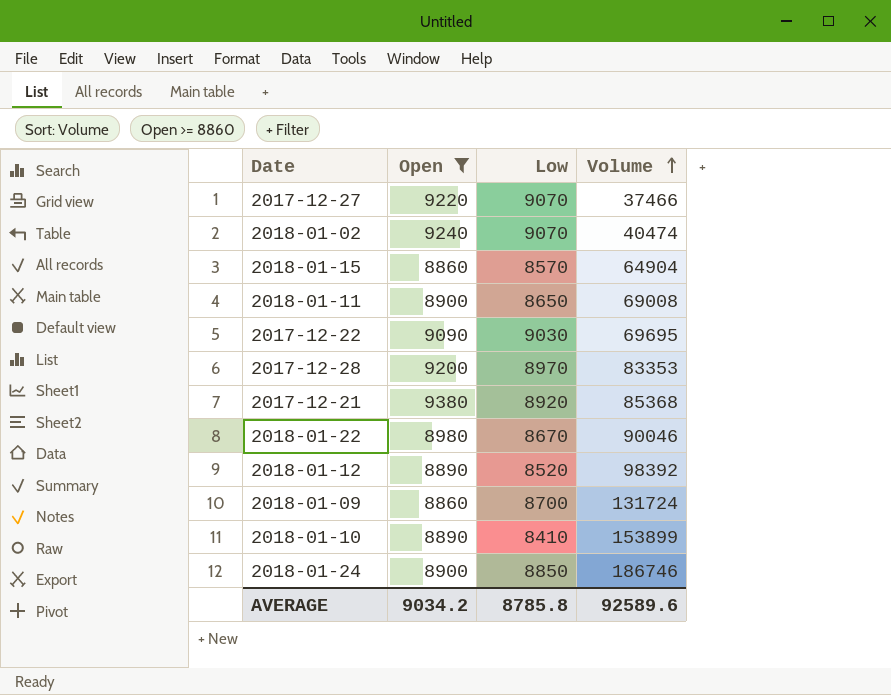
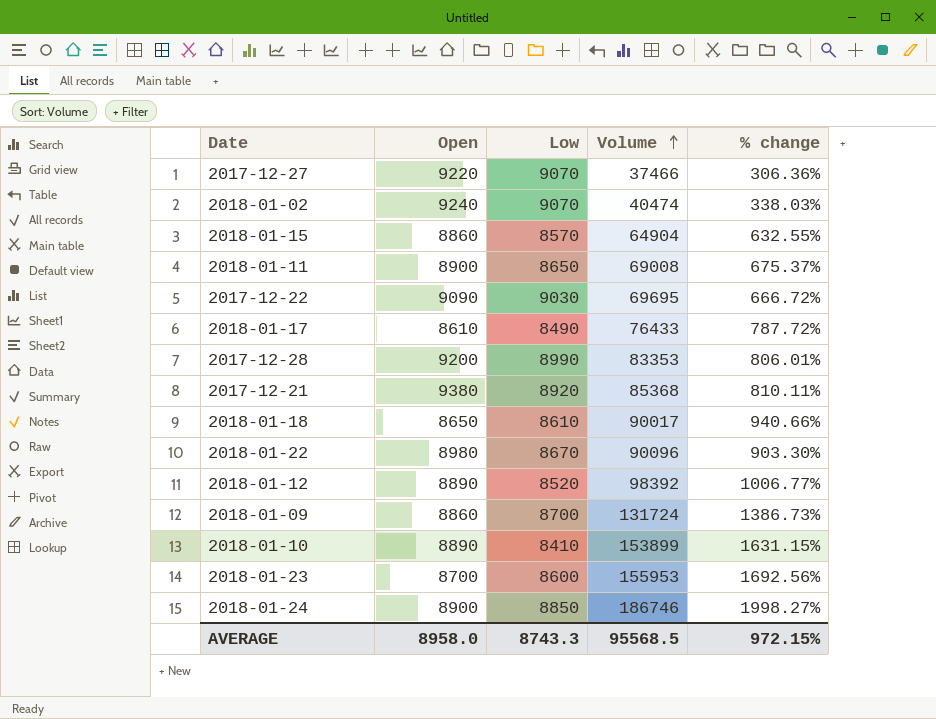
filter: Open >= 8860 -> none
column % change | formula: none -> ([Volume] - [Open]) / [Open]
2017-12-28 | Low: 8970 -> 8990
2018-01-22 | Volume: 90046 -> 90096
AVERAGE | Open: 9034.2 -> 8958.0
AVERAGE | Low: 8785.8 -> 8743.3
AVERAGE | Volume: 92589.6 -> 95568.5

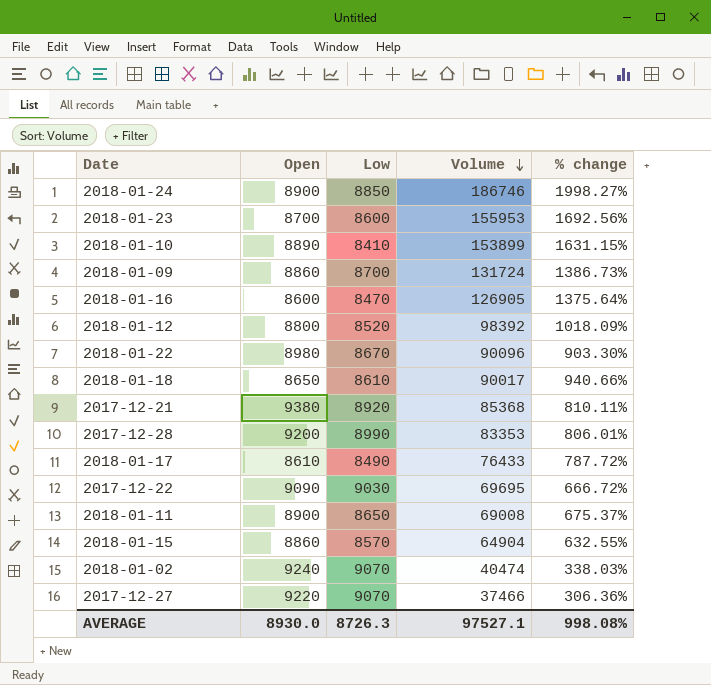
row order: Volume ascending -> Volume descending
row 2018-01-16: none -> 8600 | 8470 | 126905 | 1375.64%
2018-01-12 | Open: 8890 -> 8800
2018-01-12 | % change: 1006.77% -> 1018.09%
AVERAGE | Open: 8958.0 -> 8930.0
AVERAGE | Low: 8743.3 -> 8726.3
AVERAGE | Volume: 95568.5 -> 97527.1
AVERAGE | % change: 972.15% -> 998.08%

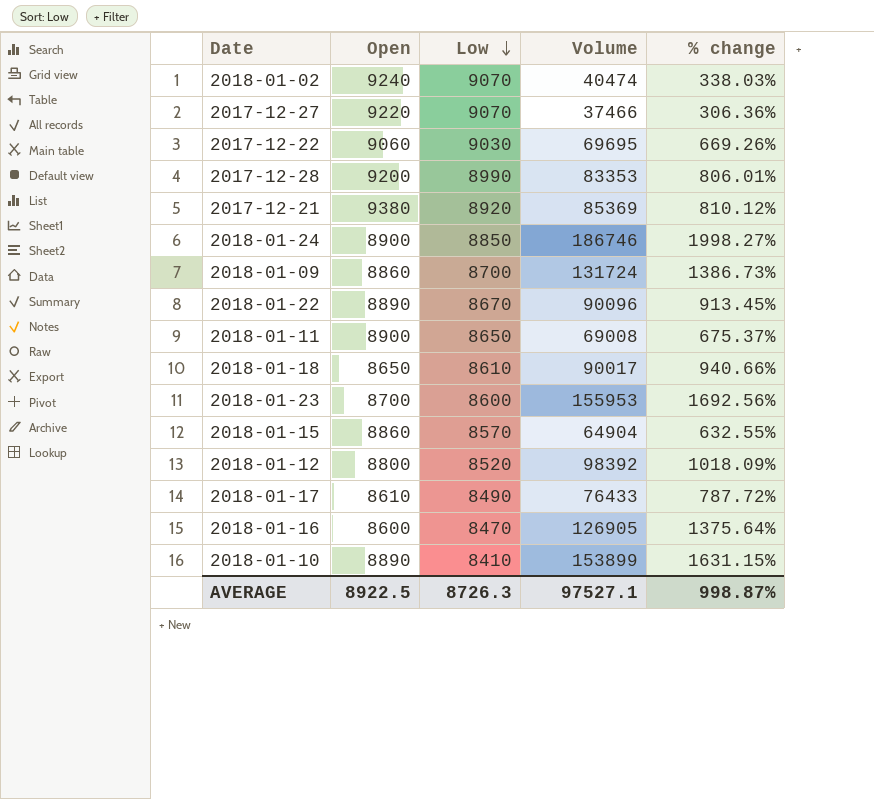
row order: Volume descending -> Low descending
2017-12-22 | Open: 9090 -> 9060
2017-12-22 | % change: 666.72% -> 669.26%
2017-12-21 | Volume: 85368 -> 85369
2017-12-21 | % change: 810.11% -> 810.12%
2018-01-22 | Open: 8980 -> 8890
2018-01-22 | % change: 903.30% -> 913.45%
AVERAGE | Open: 8930.0 -> 8922.5
AVERAGE | % change: 998.08% -> 998.87%

